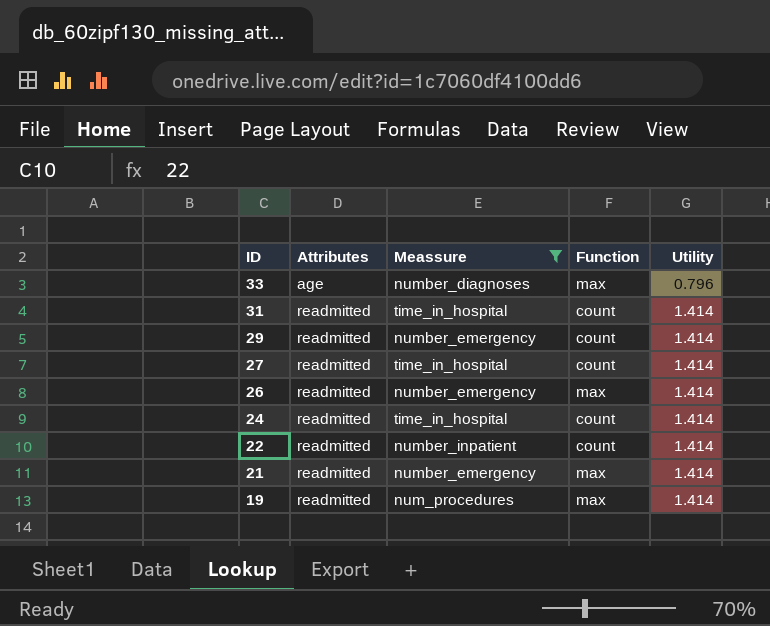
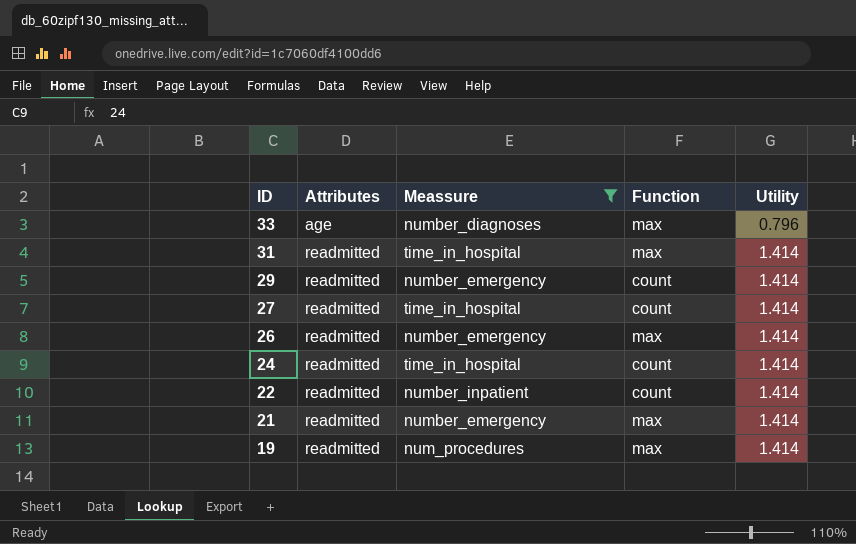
31 | Function: count -> max

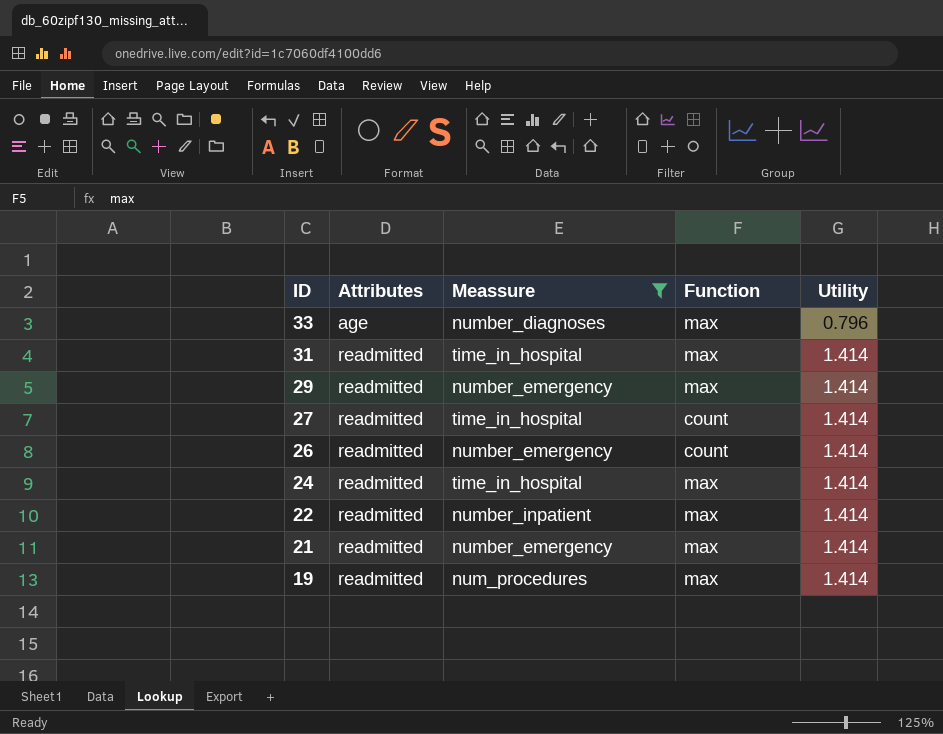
29 | Function: count -> max
26 | Function: max -> count
24 | Function: count -> max
22 | Function: count -> max

